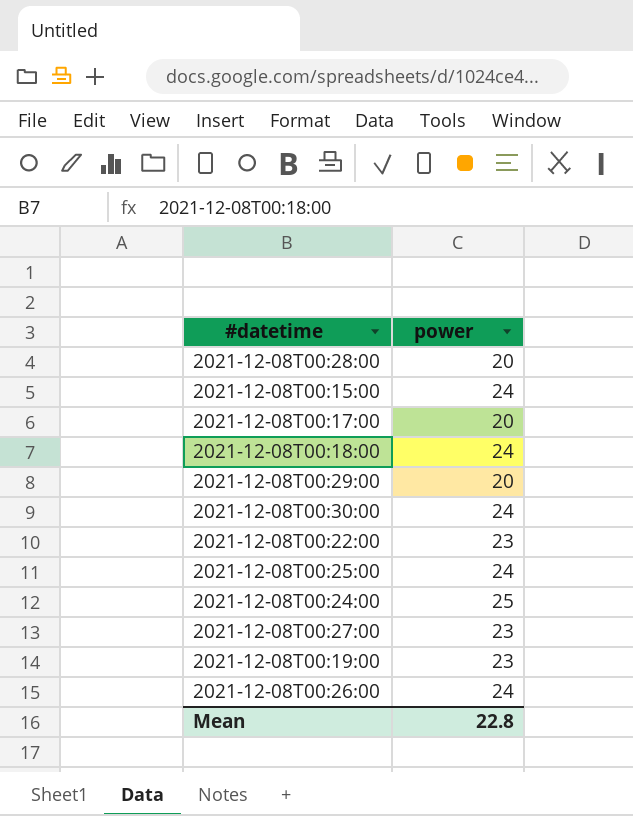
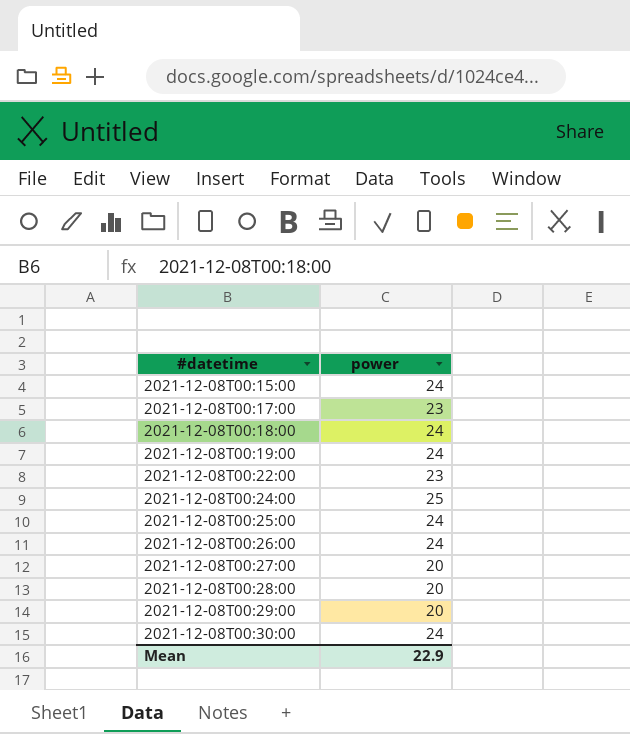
row order: none -> #datetime ascending
2021-12-08T00:17:00 | power: 20 -> 23
2021-12-08T00:19:00 | power: 23 -> 24
2021-12-08T00:27:00 | power: 23 -> 20
Mean | power: 22.8 -> 22.9

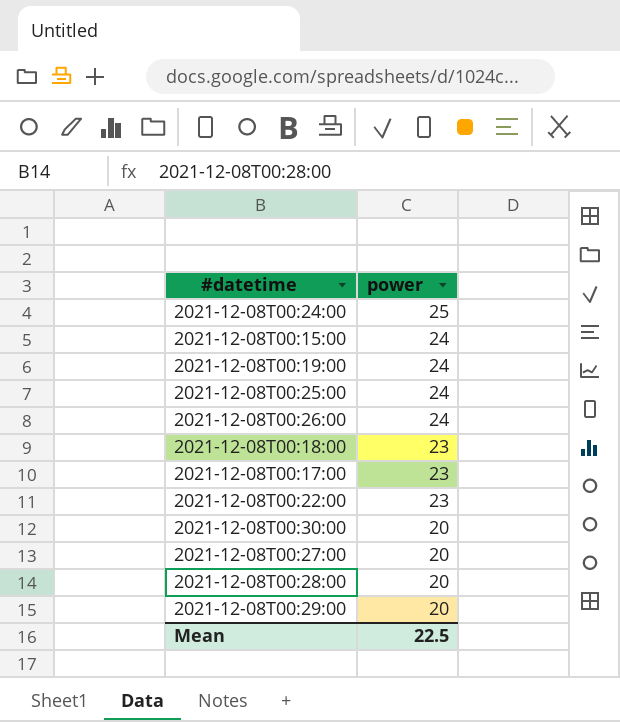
row order: #datetime ascending -> power descending
2021-12-08T00:18:00 | power: 24 -> 23
2021-12-08T00:30:00 | power: 24 -> 20
Mean | power: 22.9 -> 22.5

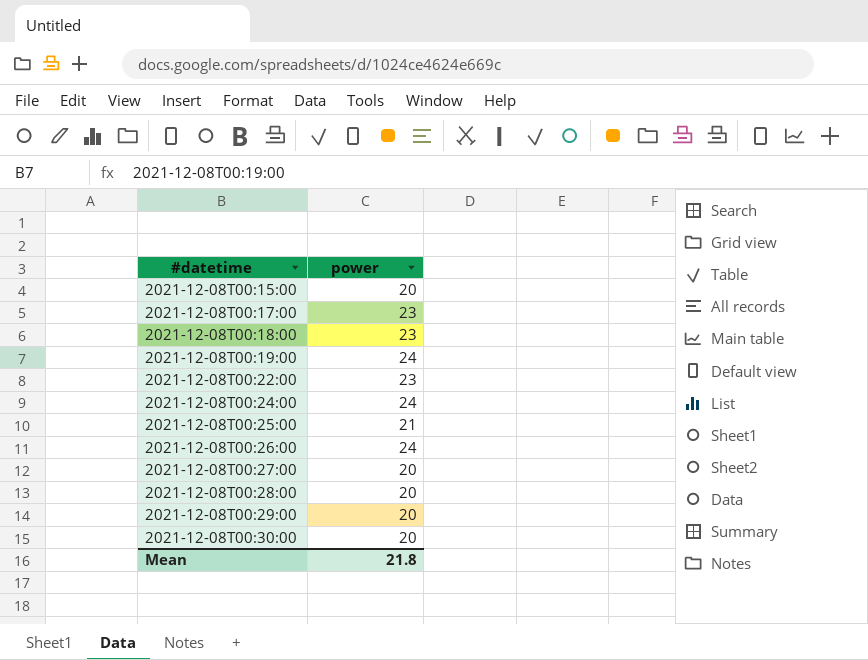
row order: power descending -> #datetime ascending
2021-12-08T00:15:00 | power: 24 -> 20
2021-12-08T00:24:00 | power: 25 -> 24
2021-12-08T00:25:00 | power: 24 -> 21
Mean | power: 22.5 -> 21.8

